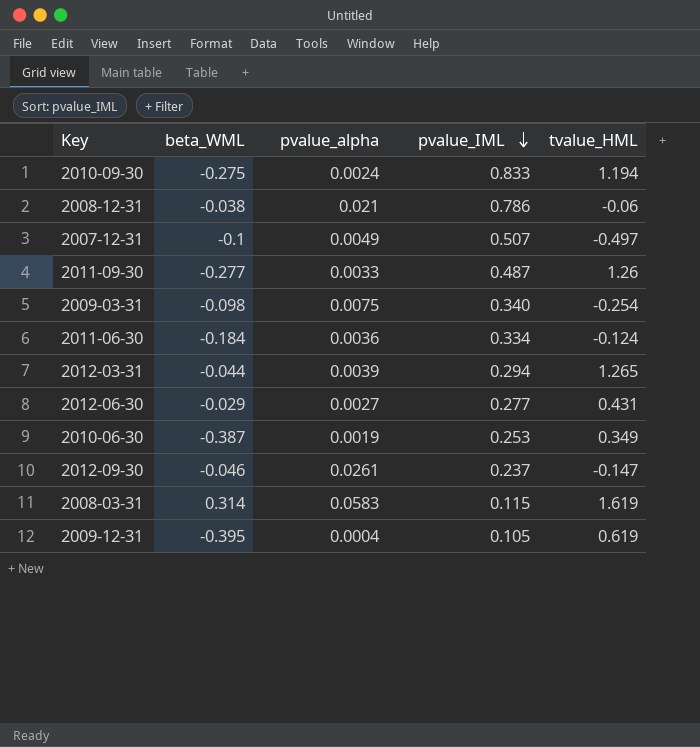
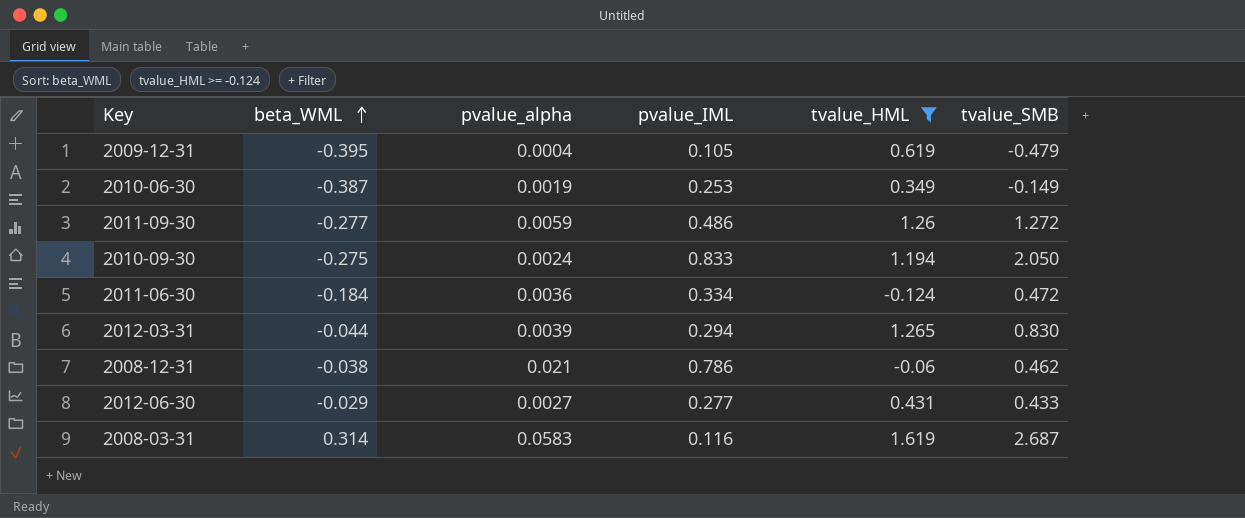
filter: none -> tvalue_HML >= -0.124
row order: pvalue_IML descending -> beta_WML ascending
column tvalue_SMB | position: none -> 6
2011-09-30 | pvalue_alpha: 0.0033 -> 0.0059
2011-09-30 | pvalue_IML: 0.487 -> 0.486
2008-03-31 | pvalue_IML: 0.115 -> 0.116

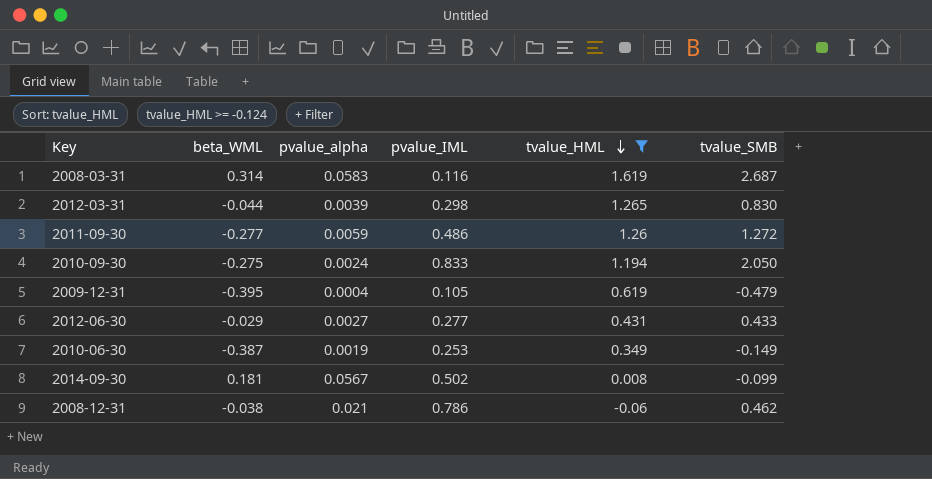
row order: beta_WML ascending -> tvalue_HML descending
row 2011-06-30: -0.184 | 0.0036 | 0.334 | -0.124 | 0.472 -> none
2012-03-31 | pvalue_IML: 0.294 -> 0.298
row 2014-09-30: none -> 0.181 | 0.0567 | 0.502 | 0.008 | -0.099

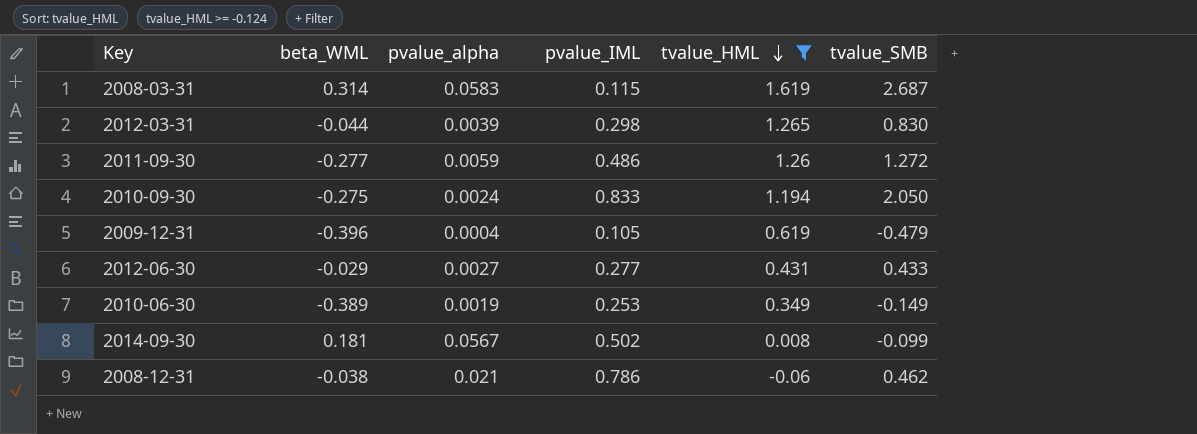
2008-03-31 | pvalue_IML: 0.116 -> 0.115
2009-12-31 | beta_WML: -0.395 -> -0.396
2010-06-30 | beta_WML: -0.387 -> -0.389

